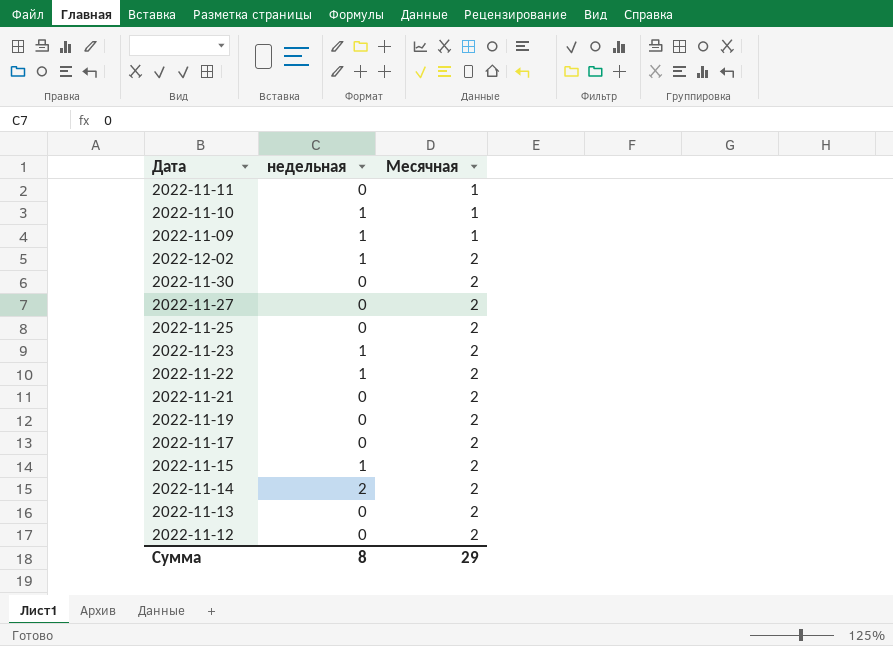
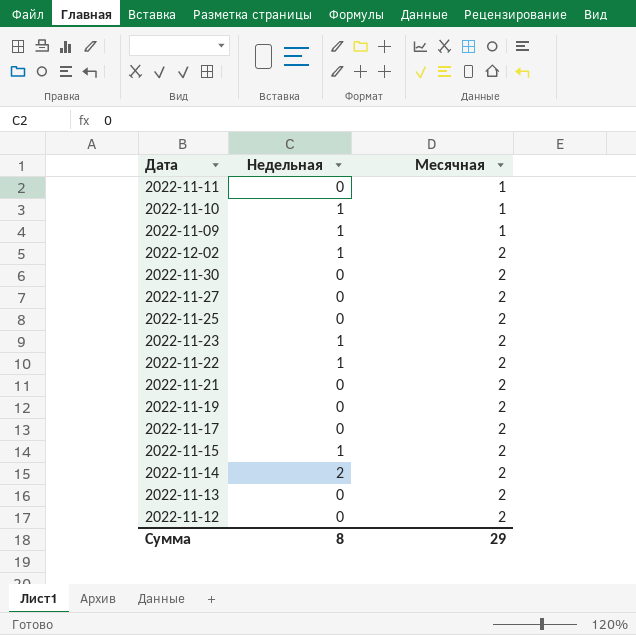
column name: недельная -> Недельная

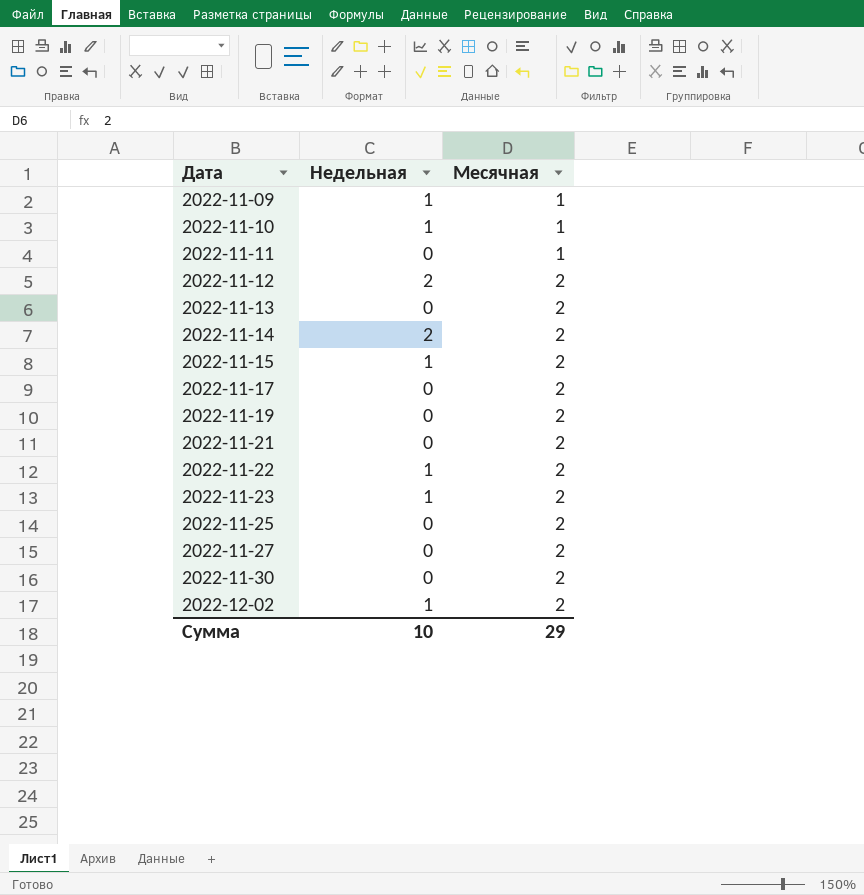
row order: Месячная ascending -> Дата ascending
2022-11-12 | Недельная: 0 -> 2
Сумма | Недельная: 8 -> 10

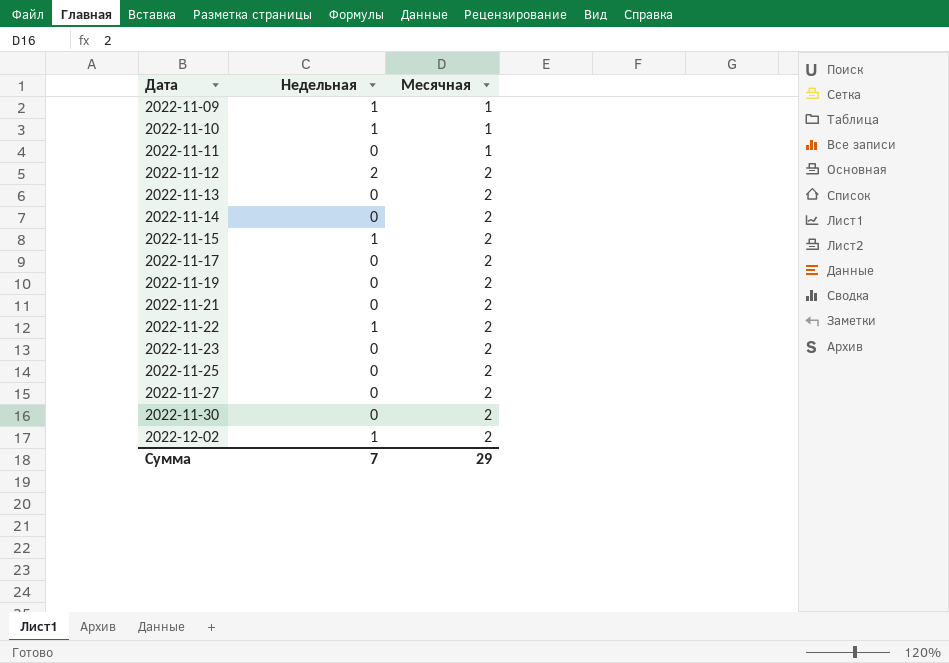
2022-11-14 | Недельная: 2 -> 0
2022-11-23 | Недельная: 1 -> 0
Сумма | Недельная: 10 -> 7

